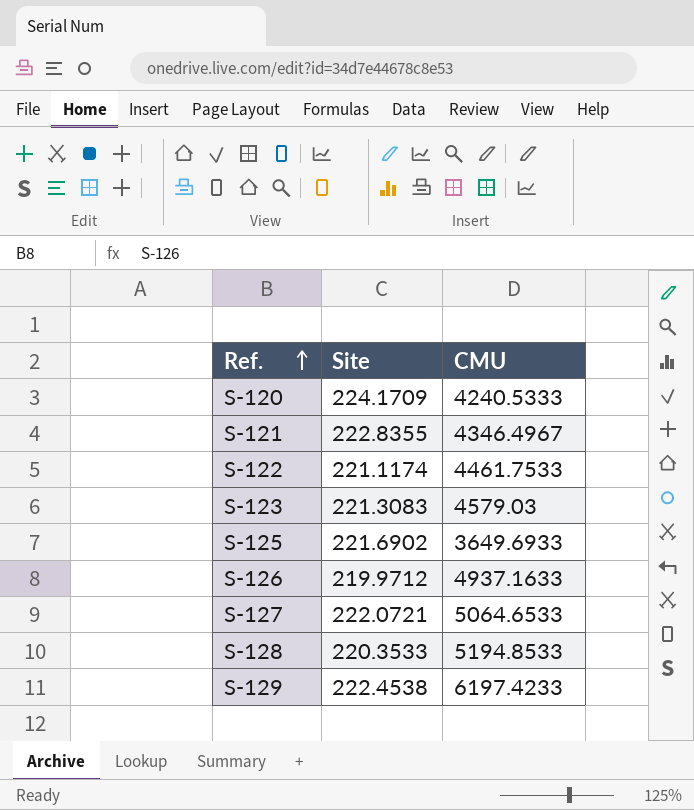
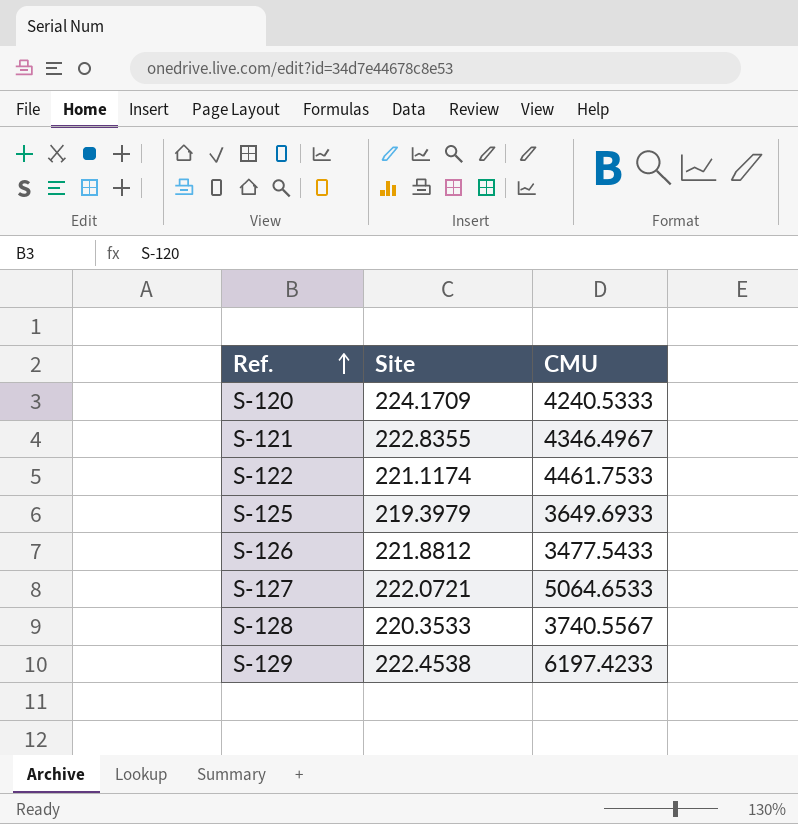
row S-123: 221.3083 | 4579.03 -> none
S-125 | Site: 221.6902 -> 219.3979
S-126 | Site: 219.9712 -> 221.8812
S-126 | CMU: 4937.1633 -> 3477.5433
S-128 | CMU: 5194.8533 -> 3740.5567

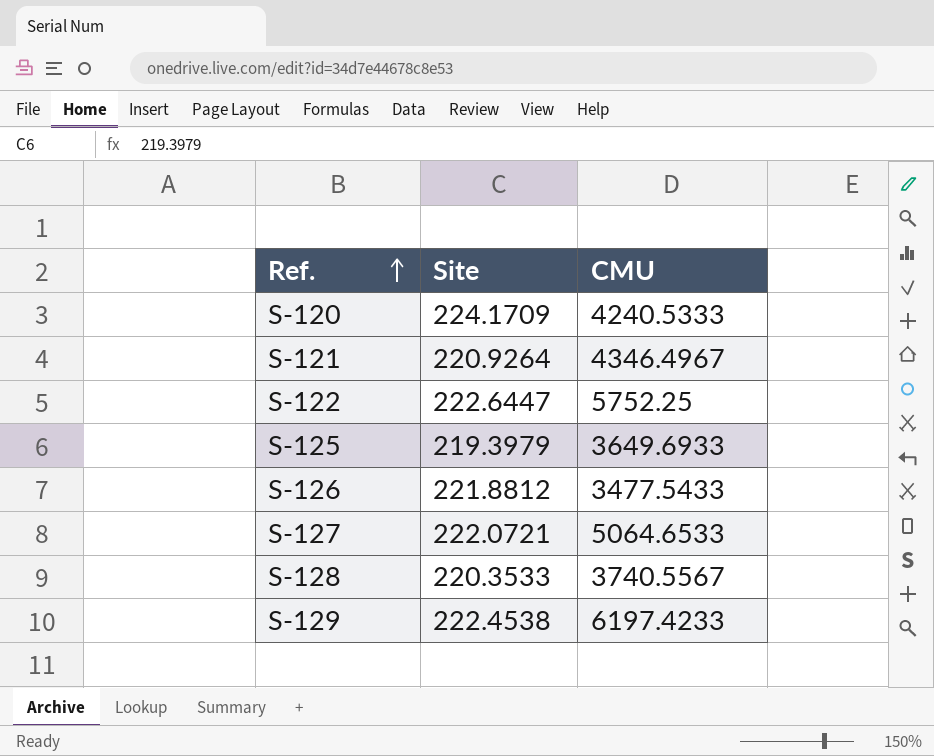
S-121 | Site: 222.8355 -> 220.9264
S-122 | Site: 221.1174 -> 222.6447
S-122 | CMU: 4461.7533 -> 5752.25

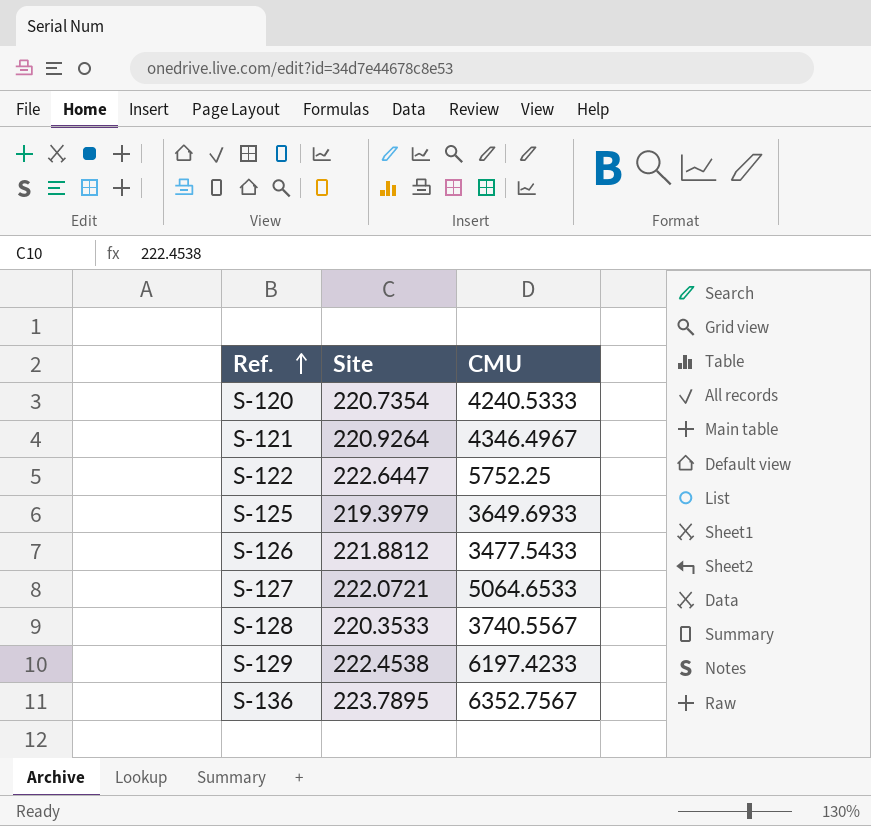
S-120 | Site: 224.1709 -> 220.7354
row S-136: none -> 223.7895 | 6352.7567

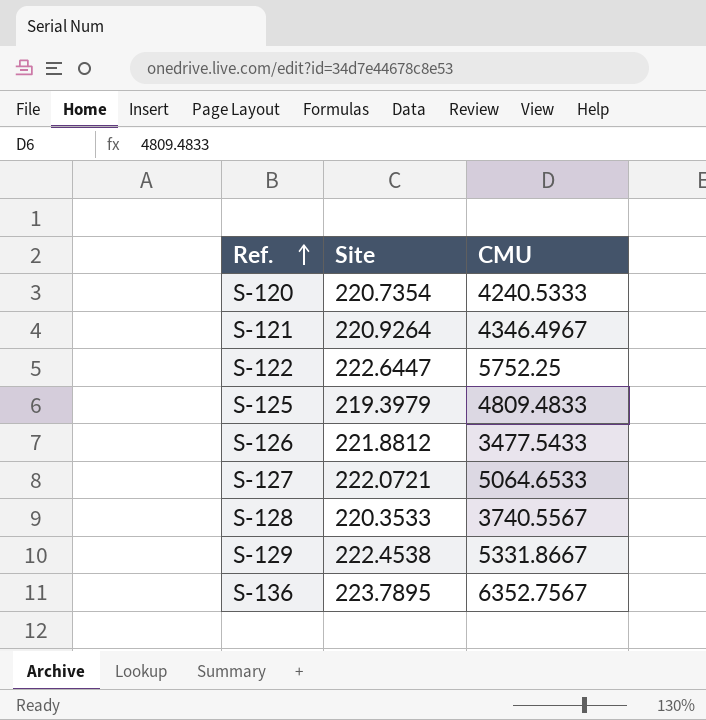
S-125 | CMU: 3649.6933 -> 4809.4833
S-129 | CMU: 6197.4233 -> 5331.8667

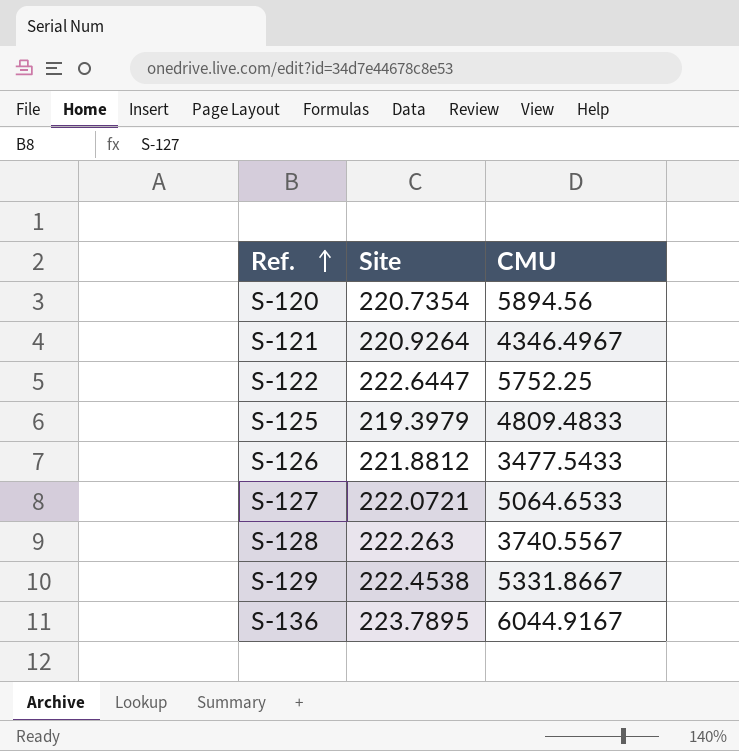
S-120 | CMU: 4240.5333 -> 5894.56
S-128 | Site: 220.3533 -> 222.263
S-136 | CMU: 6352.7567 -> 6044.9167

